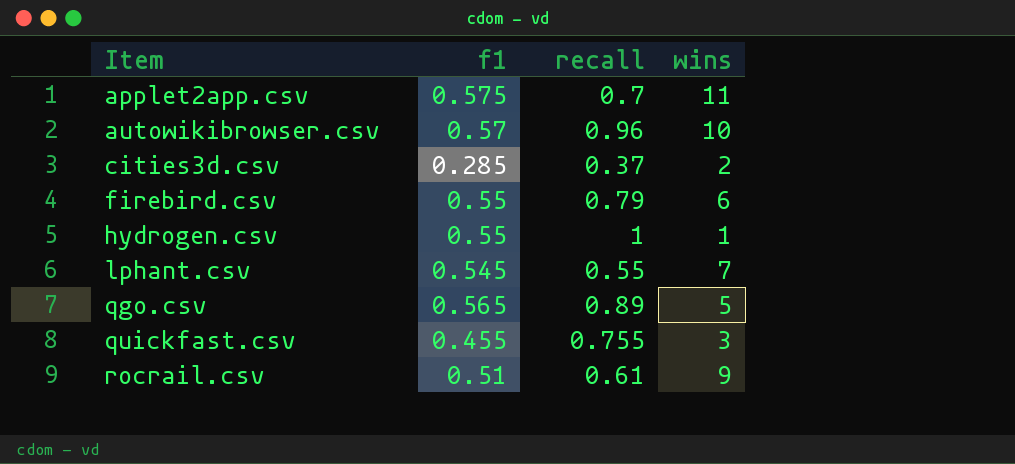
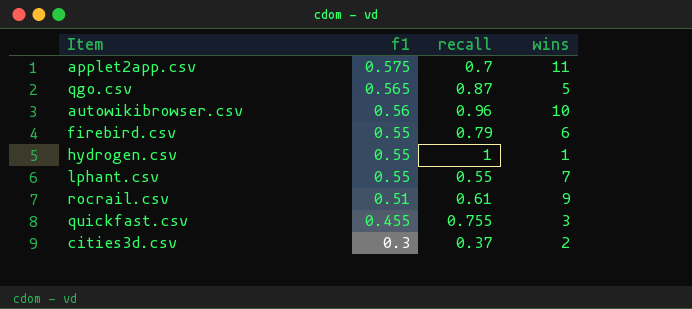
row order: Item ascending -> f1 descending
qgo.csv | recall: 0.89 -> 0.87
autowikibrowser.csv | f1: 0.57 -> 0.56
lphant.csv | f1: 0.545 -> 0.55
cities3d.csv | f1: 0.285 -> 0.3

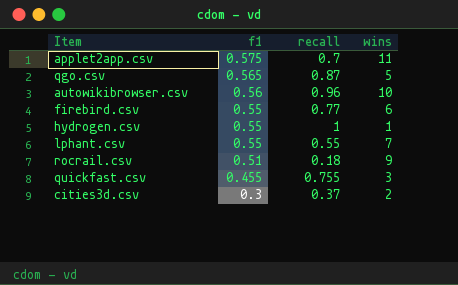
firebird.csv | recall: 0.79 -> 0.77
rocrail.csv | recall: 0.61 -> 0.18

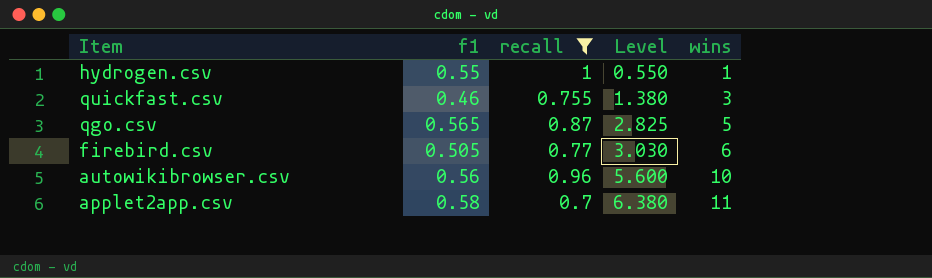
filter: none -> recall >= 0.7
row order: f1 descending -> Level ascending
column Level | formula: none -> [f1] * [wins]
quickfast.csv | f1: 0.455 -> 0.46
firebird.csv | f1: 0.55 -> 0.505
applet2app.csv | f1: 0.575 -> 0.58

